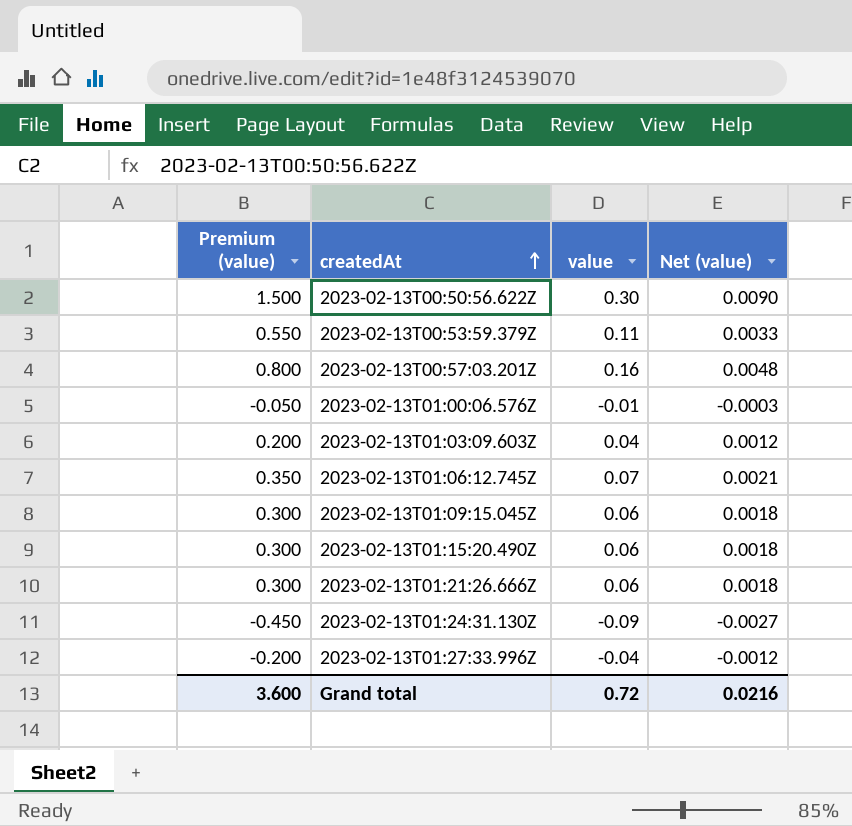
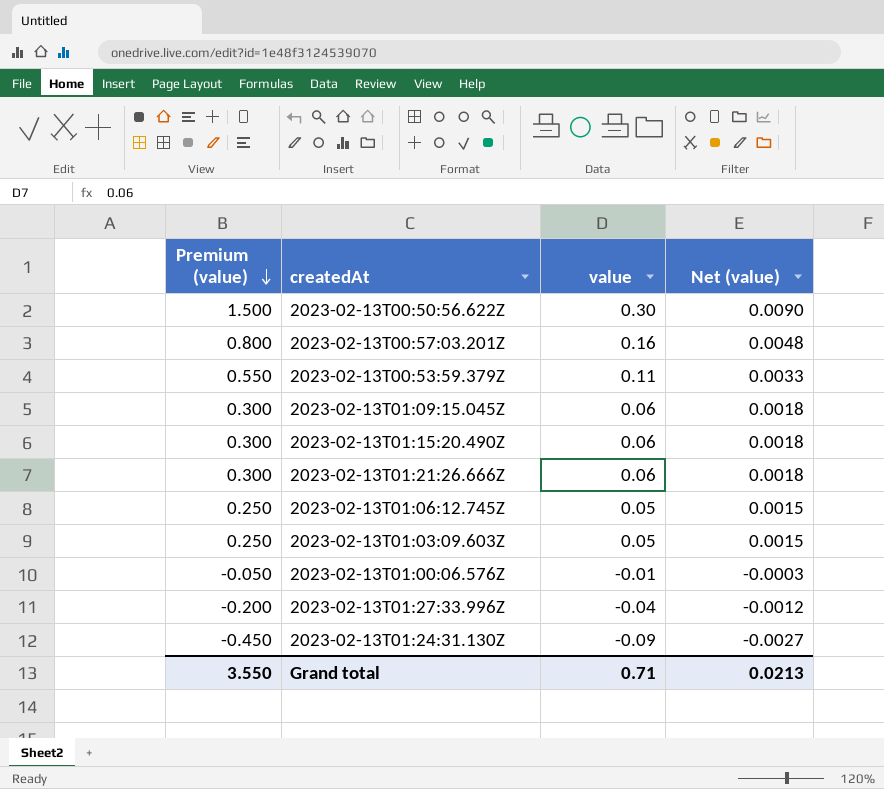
row order: createdAt ascending -> Premium (value) descending
2023-02-13T01:06:12.745Z | Premium (value): 0.350 -> 0.250
2023-02-13T01:06:12.745Z | value: 0.07 -> 0.05
2023-02-13T01:06:12.745Z | Net (value): 0.0021 -> 0.0015
2023-02-13T01:03:09.603Z | Premium (value): 0.200 -> 0.250
2023-02-13T01:03:09.603Z | value: 0.04 -> 0.05
2023-02-13T01:03:09.603Z | Net (value): 0.0012 -> 0.0015
Grand total | Premium (value): 3.600 -> 3.550
Grand total | value: 0.72 -> 0.71
Grand total | Net (value): 0.0216 -> 0.0213

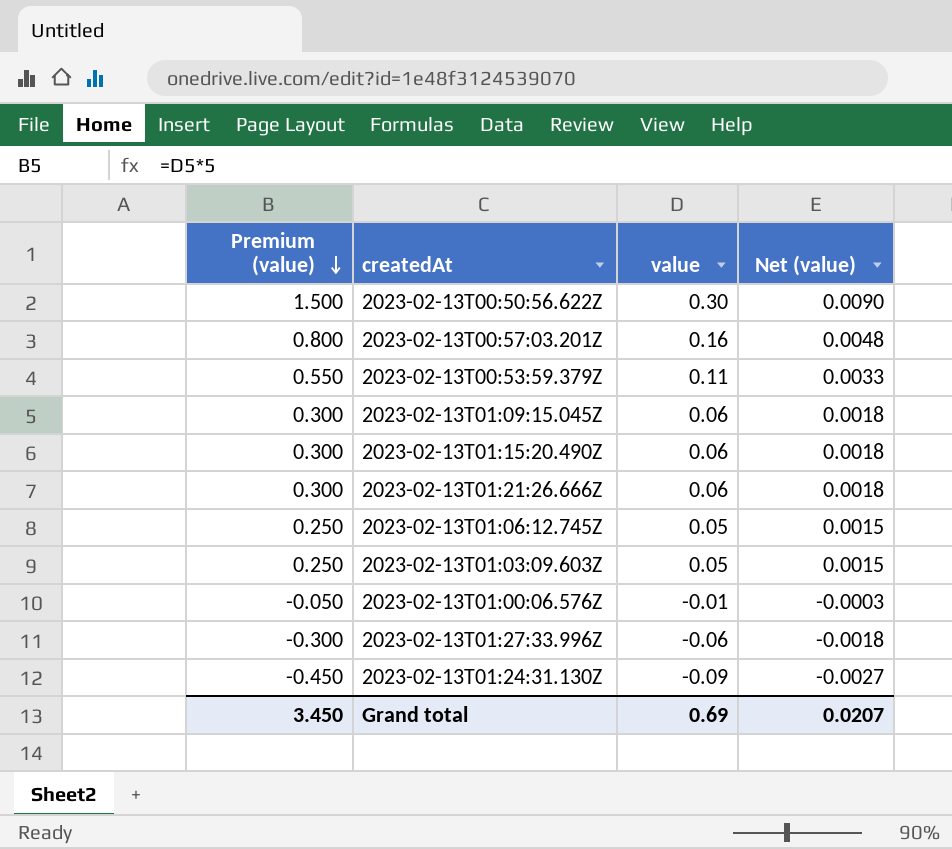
2023-02-13T01:27:33.996Z | Premium (value): -0.200 -> -0.300
2023-02-13T01:27:33.996Z | value: -0.04 -> -0.06
2023-02-13T01:27:33.996Z | Net (value): -0.0012 -> -0.0018
Grand total | Premium (value): 3.550 -> 3.450
Grand total | value: 0.71 -> 0.69
Grand total | Net (value): 0.0213 -> 0.0207

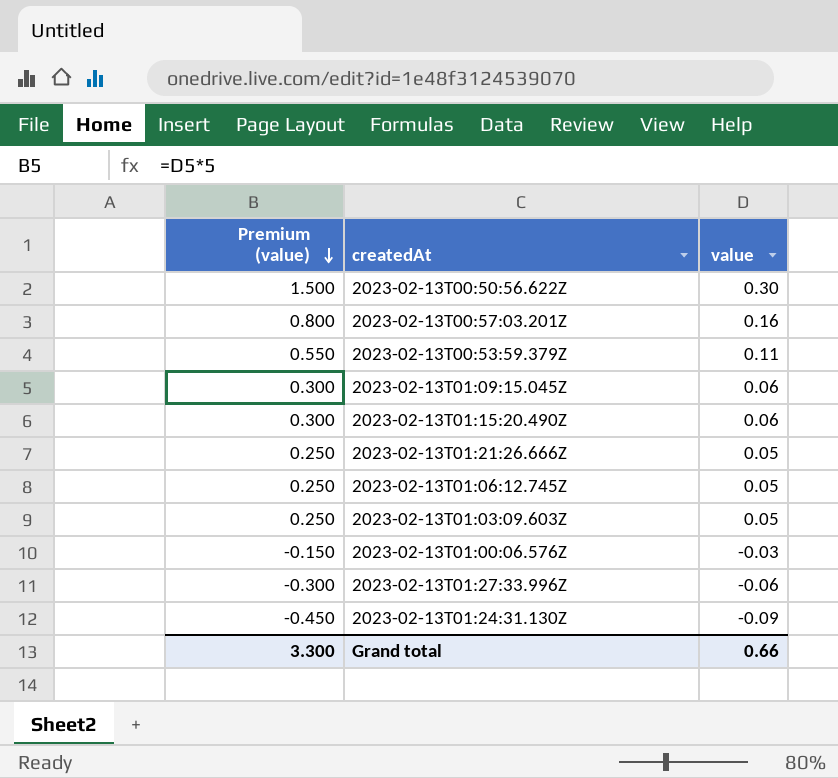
column Net (value) | formula: [value] * 0.03 -> none
2023-02-13T01:21:26.666Z | Premium (value): 0.300 -> 0.250
2023-02-13T01:21:26.666Z | value: 0.06 -> 0.05
2023-02-13T01:00:06.576Z | Premium (value): -0.050 -> -0.150
2023-02-13T01:00:06.576Z | value: -0.01 -> -0.03
Grand total | Premium (value): 3.450 -> 3.300
Grand total | value: 0.69 -> 0.66

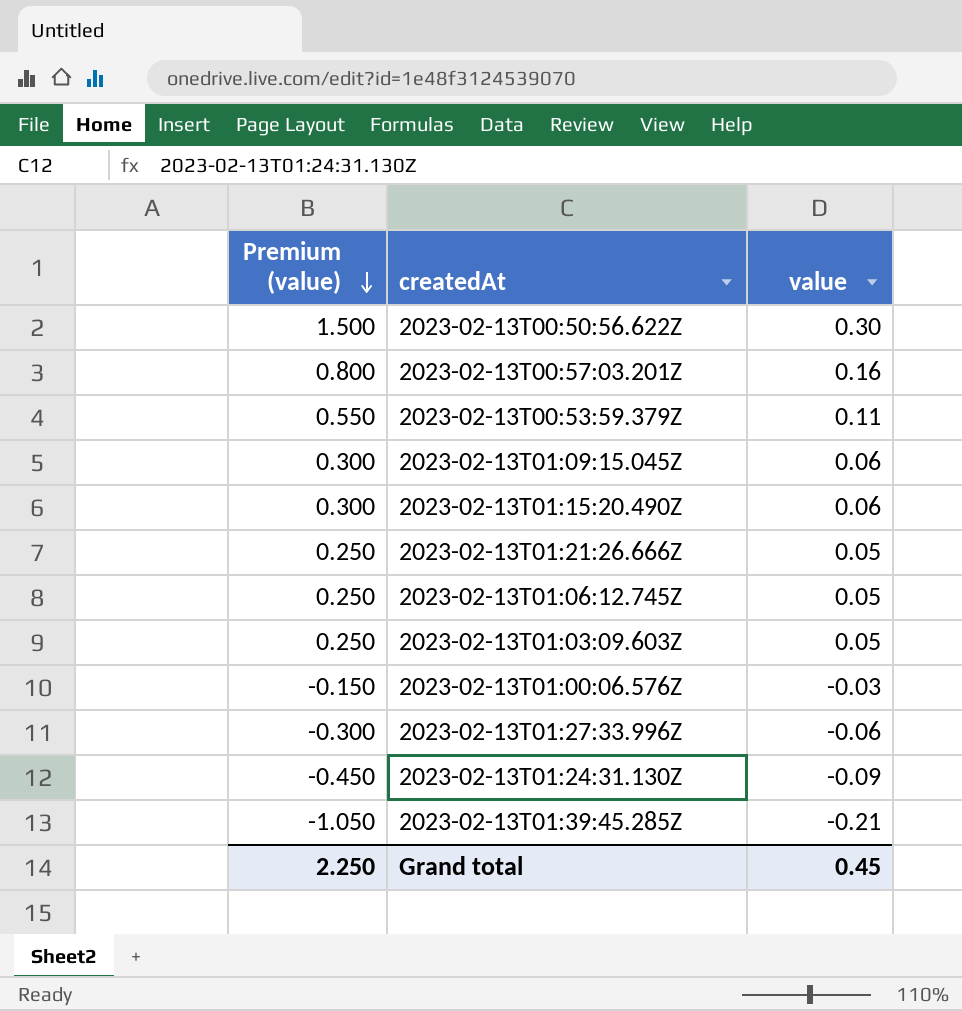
row 2023-02-13T01:39:45.285Z: none -> -1.050 | -0.21
Grand total | Premium (value): 3.300 -> 2.250
Grand total | value: 0.66 -> 0.45

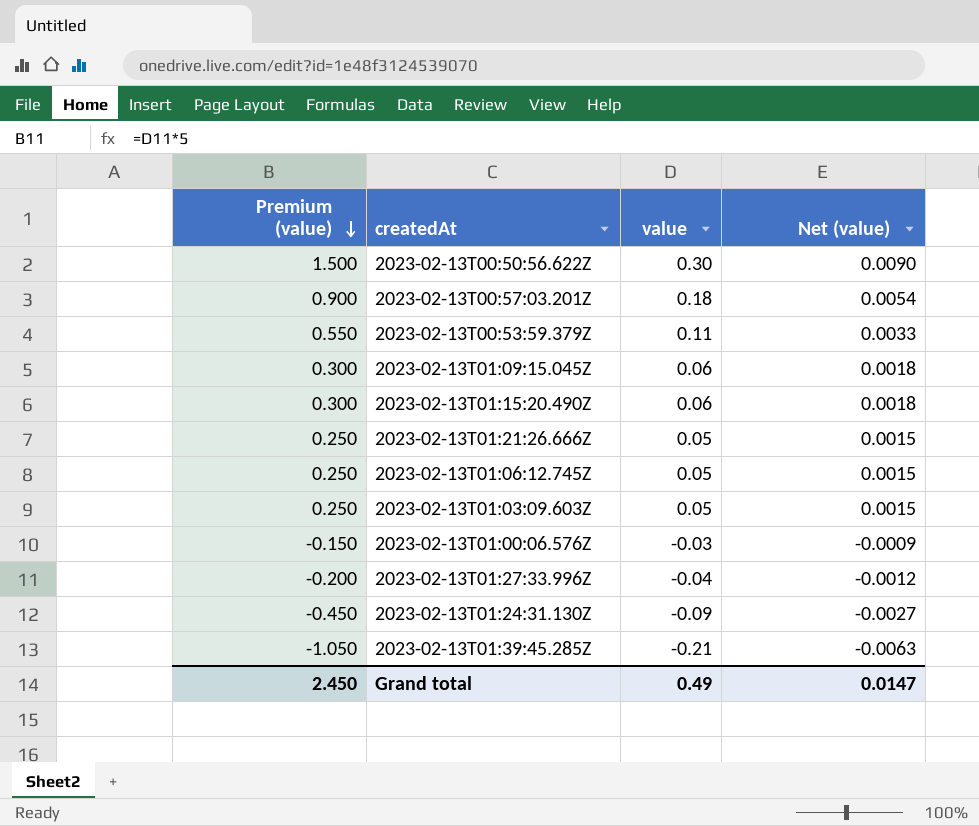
column Net (value) | formula: none -> [value] * 0.03
2023-02-13T00:57:03.201Z | Premium (value): 0.800 -> 0.900
2023-02-13T00:57:03.201Z | value: 0.16 -> 0.18
2023-02-13T01:27:33.996Z | Premium (value): -0.300 -> -0.200
2023-02-13T01:27:33.996Z | value: -0.06 -> -0.04
Grand total | Premium (value): 2.250 -> 2.450
Grand total | value: 0.45 -> 0.49

